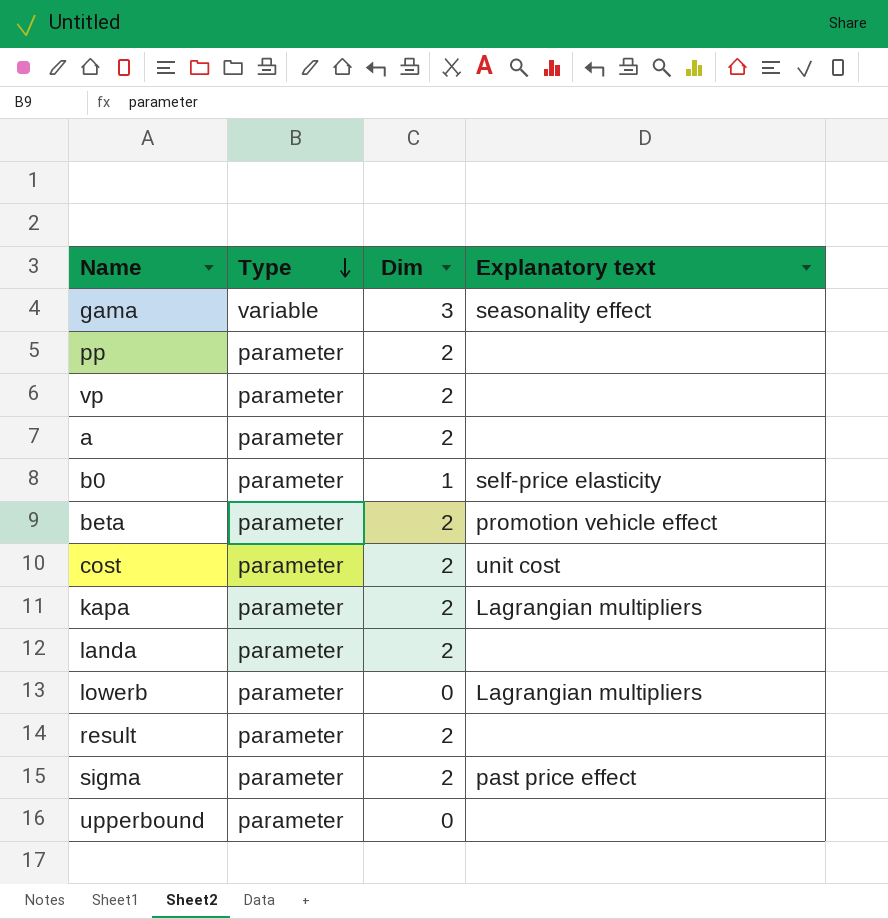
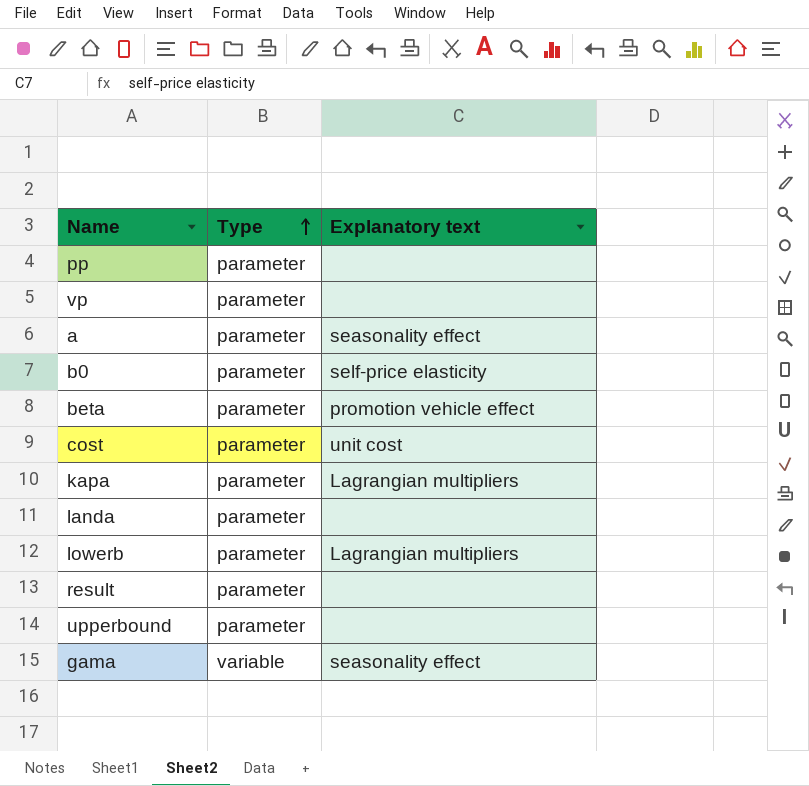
row order: Type descending -> Type ascending
column Dim | position: 3 -> none
row sigma: parameter | 2 | past price effect -> none
a | Explanatory text: none -> seasonality effect

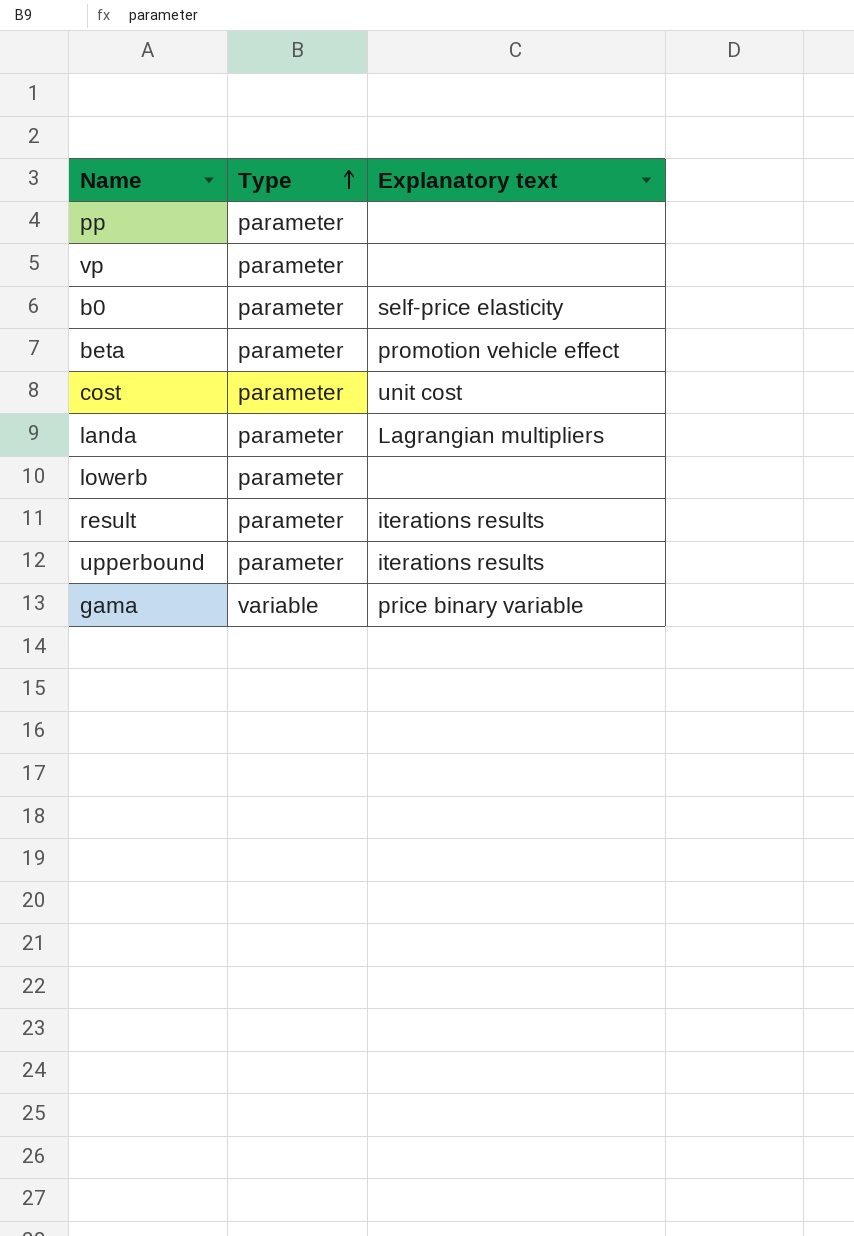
row a: parameter | seasonality effect -> none
row kapa: parameter | Lagrangian multipliers -> none
landa | Explanatory text: none -> Lagrangian multipliers
lowerb | Explanatory text: Lagrangian multipliers -> none
result | Explanatory text: none -> iterations results
upperbound | Explanatory text: none -> iterations results
gama | Explanatory text: seasonality effect -> price binary variable

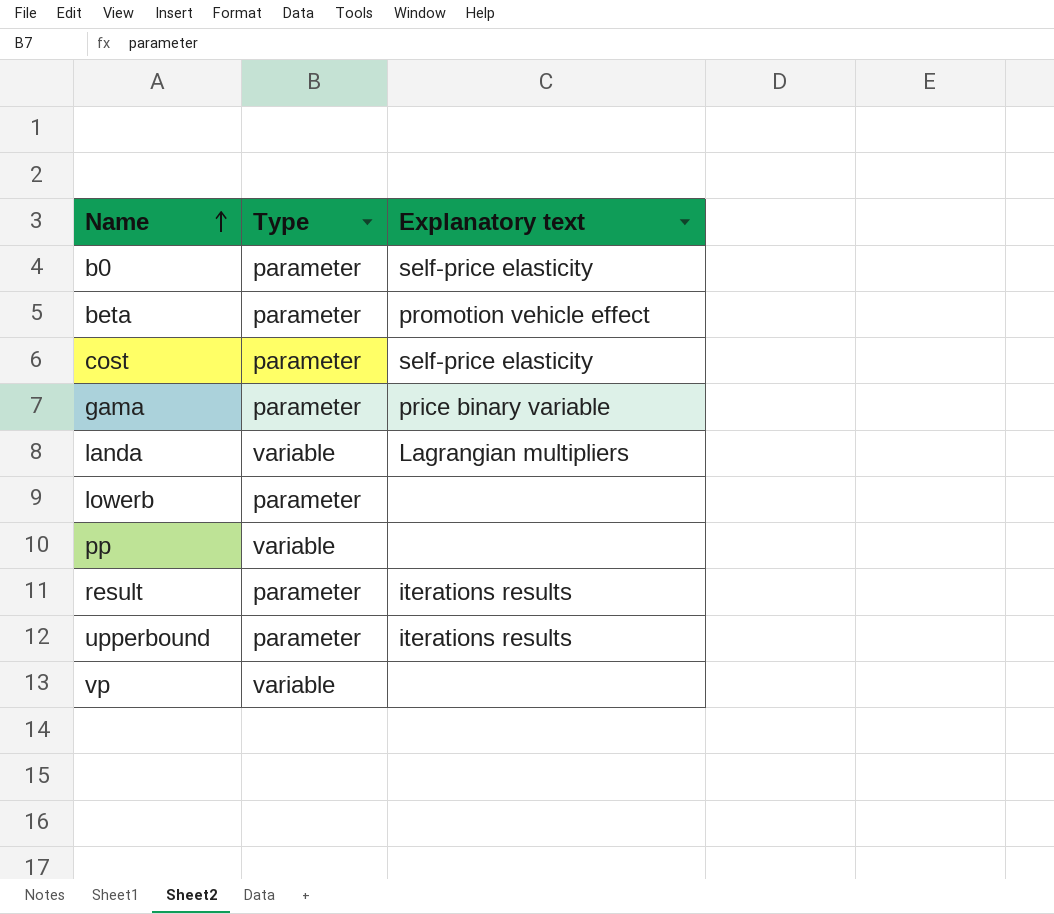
row order: Type ascending -> Name ascending
cost | Explanatory text: unit cost -> self-price elasticity
gama | Type: variable -> parameter
landa | Type: parameter -> variable
pp | Type: parameter -> variable
vp | Type: parameter -> variable

